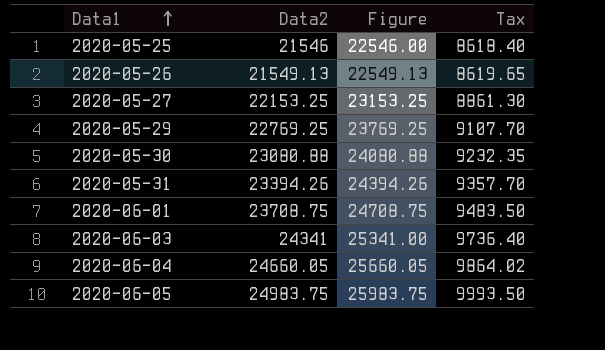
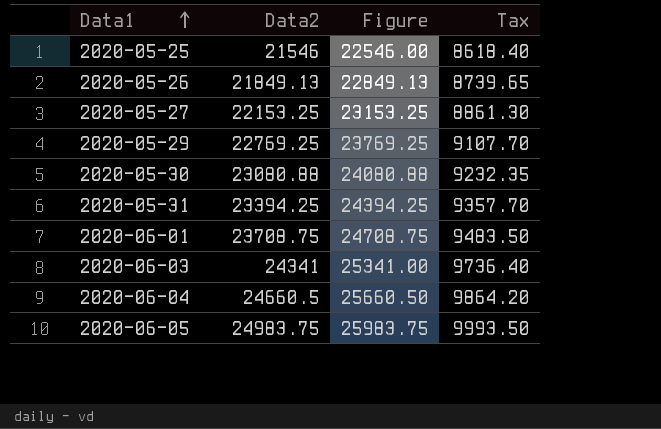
2020-05-26 | Data2: 21549.13 -> 21849.13
2020-05-26 | Figure: 22549.13 -> 22849.13
2020-05-26 | Tax: 8619.65 -> 8739.65
2020-05-31 | Data2: 23394.26 -> 23394.25
2020-05-31 | Figure: 24394.26 -> 24394.25
2020-06-04 | Data2: 24660.05 -> 24660.5
2020-06-04 | Figure: 25660.05 -> 25660.50
2020-06-04 | Tax: 9864.02 -> 9864.20

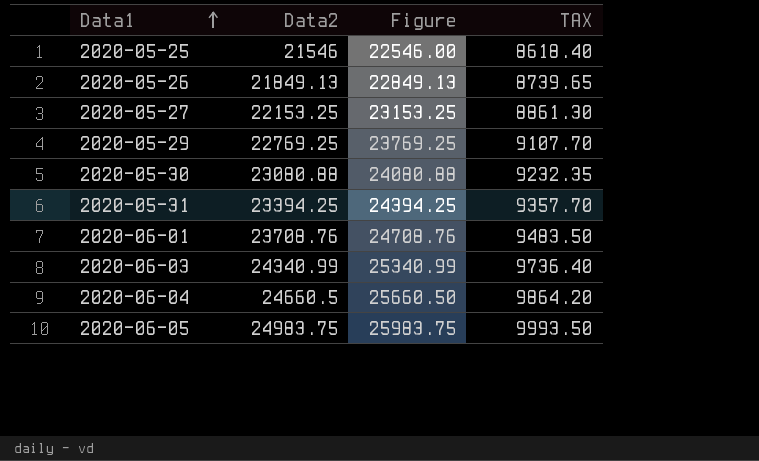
column name: Tax -> TAX
2020-06-01 | Data2: 23708.75 -> 23708.76
2020-06-01 | Figure: 24708.75 -> 24708.76
2020-06-03 | Data2: 24341 -> 24340.99
2020-06-03 | Figure: 25341.00 -> 25340.99

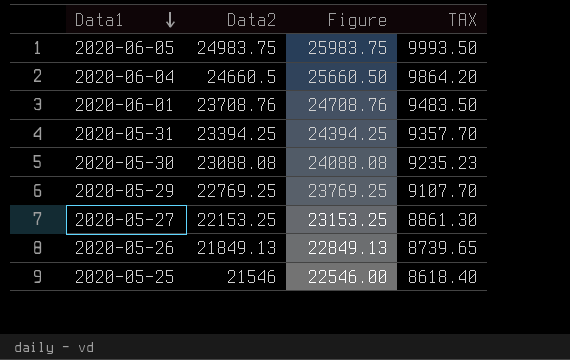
row order: Data1 ascending -> Data1 descending
row 2020-06-03: 24340.99 | 25340.99 | 9736.40 -> none
2020-05-30 | Data2: 23080.88 -> 23088.08
2020-05-30 | Figure: 24080.88 -> 24088.08
2020-05-30 | TAX: 9232.35 -> 9235.23

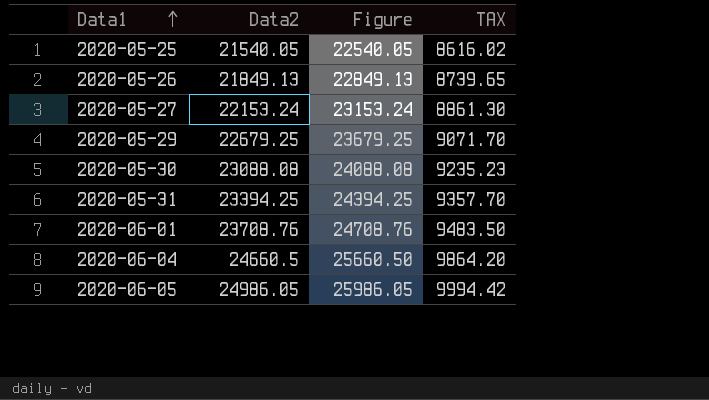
row order: Data1 descending -> Data1 ascending
2020-05-25 | Data2: 21546 -> 21540.05
2020-05-25 | Figure: 22546.00 -> 22540.05
2020-05-25 | TAX: 8618.40 -> 8616.02
2020-05-27 | Data2: 22153.25 -> 22153.24
2020-05-27 | Figure: 23153.25 -> 23153.24
2020-05-29 | Data2: 22769.25 -> 22679.25
2020-05-29 | Figure: 23769.25 -> 23679.25
2020-05-29 | TAX: 9107.70 -> 9071.70
2020-06-05 | Data2: 24983.75 -> 24986.05
2020-06-05 | Figure: 25983.75 -> 25986.05
2020-06-05 | TAX: 9993.50 -> 9994.42

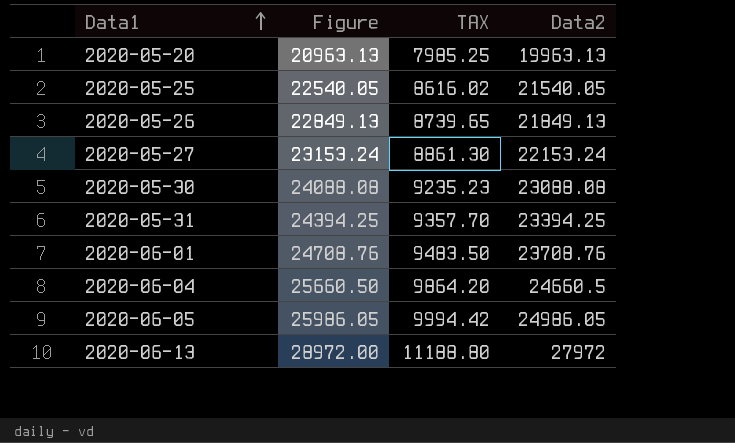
column Data2 | position: 2 -> 4
row 2020-05-29: 22679.25 | 23679.25 | 9071.70 -> none
row 2020-05-20: none -> 20963.13 | 7985.25 | 19963.13
row 2020-06-13: none -> 28972.00 | 11188.80 | 27972

